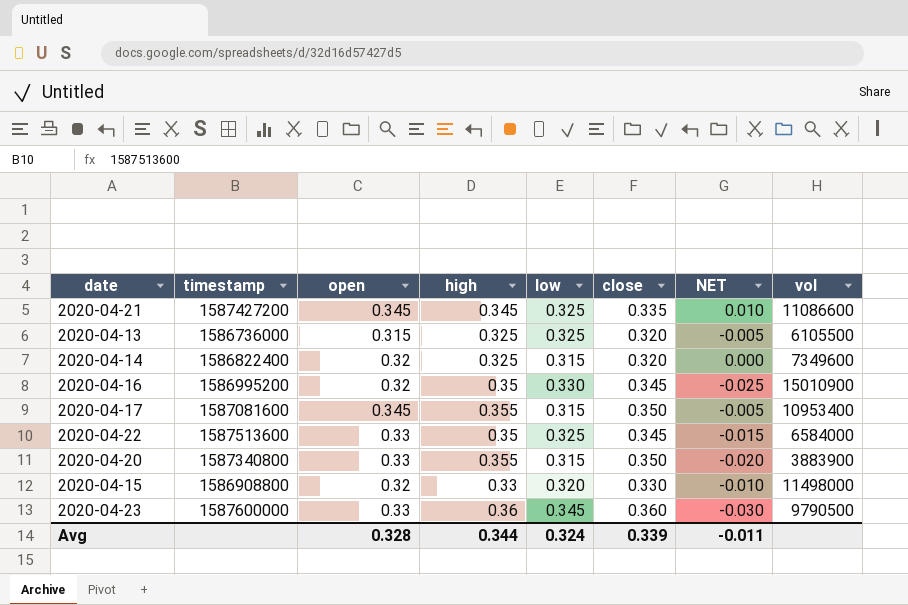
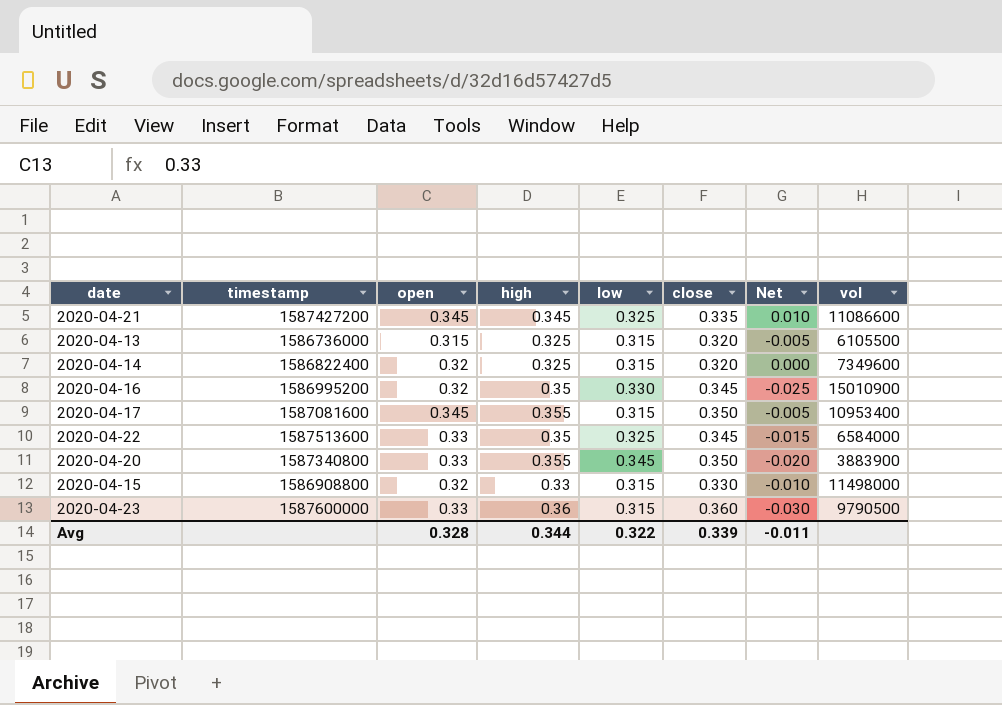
column name: NET -> Net
2020-04-13 | low: 0.325 -> 0.315
2020-04-20 | low: 0.315 -> 0.345
2020-04-15 | low: 0.320 -> 0.315
2020-04-23 | low: 0.345 -> 0.315
Avg | low: 0.324 -> 0.322

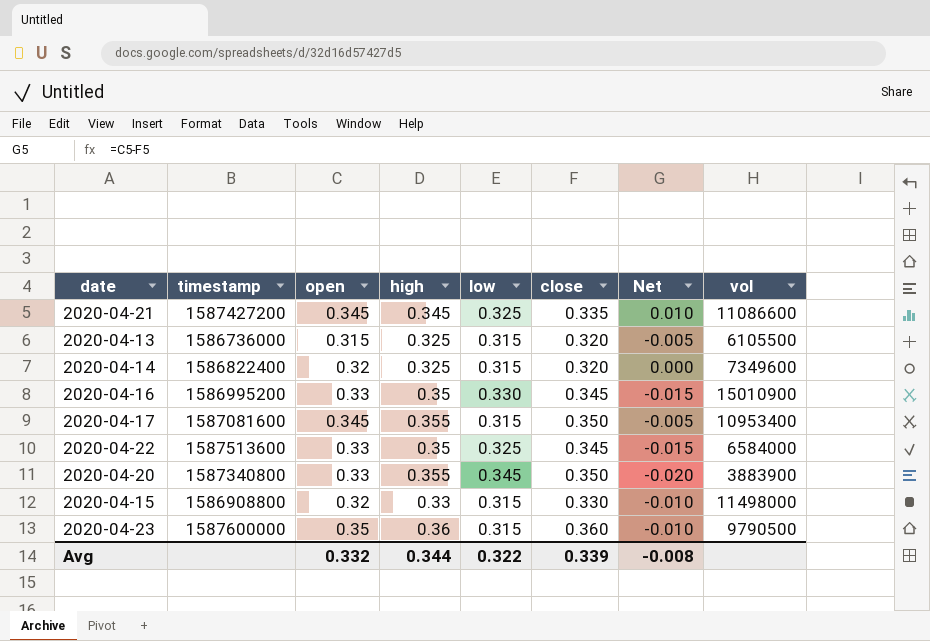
2020-04-16 | open: 0.32 -> 0.33
2020-04-16 | Net: -0.025 -> -0.015
2020-04-23 | open: 0.33 -> 0.35
2020-04-23 | Net: -0.030 -> -0.010
Avg | open: 0.328 -> 0.332
Avg | Net: -0.011 -> -0.008

